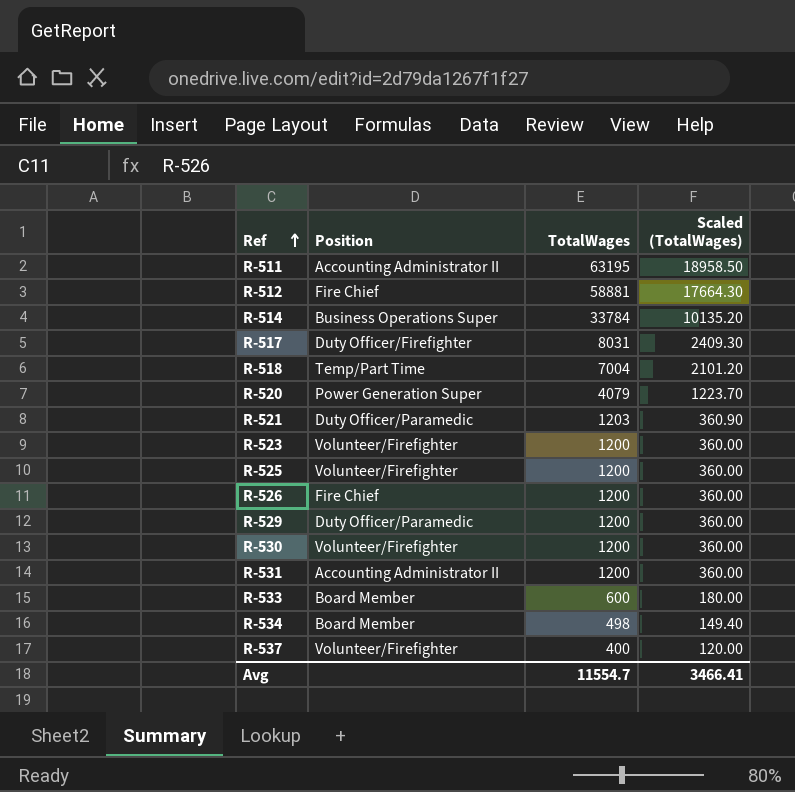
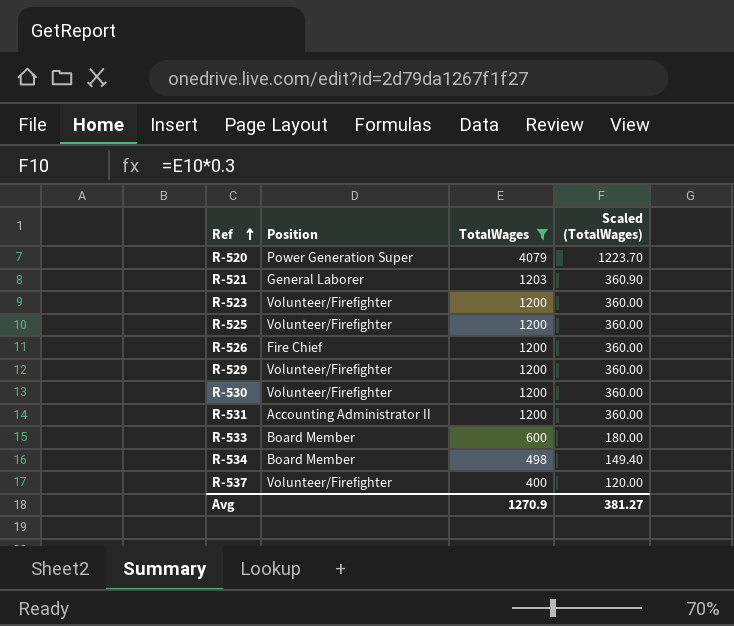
filter: none -> TotalWages <= 4079
R-521 | Position: Duty Officer/Paramedic -> General Laborer
R-529 | Position: Duty Officer/Paramedic -> Volunteer/Firefighter
Avg | TotalWages: 11554.7 -> 1270.9
Avg | Scaled (TotalWages): 3466.41 -> 381.27

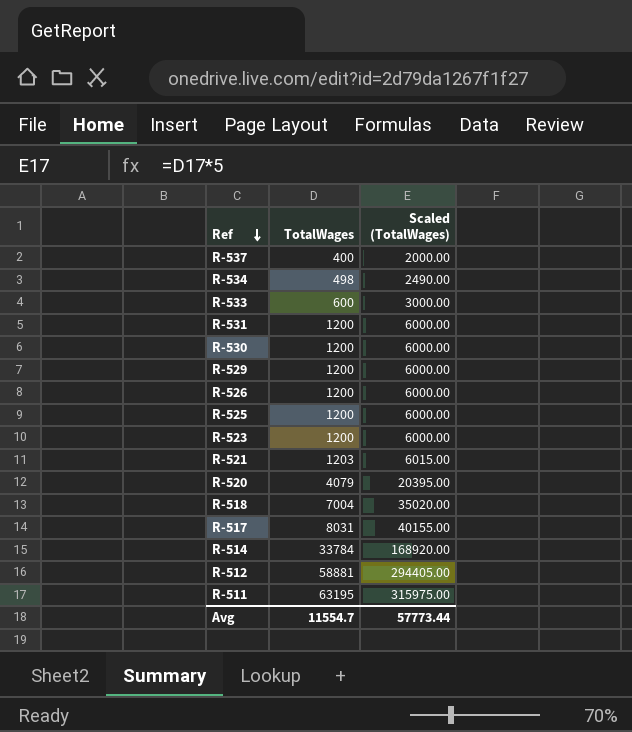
filter: TotalWages <= 4079 -> none
row order: Ref ascending -> Ref descending
column Position | position: 2 -> none
column Scaled (TotalWages) | formula: [TotalWages] * 0.3 -> [TotalWages] * 5
Avg | TotalWages: 1270.9 -> 11554.7
Avg | Scaled (TotalWages): 381.27 -> 57773.44

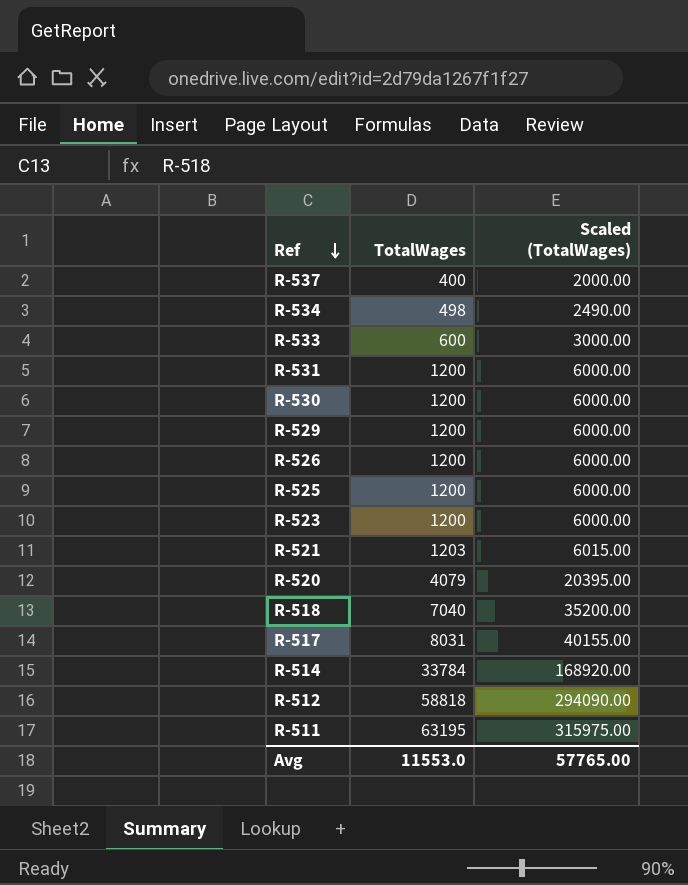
R-518 | TotalWages: 7004 -> 7040
R-518 | Scaled (TotalWages): 35020.00 -> 35200.00
R-512 | TotalWages: 58881 -> 58818
R-512 | Scaled (TotalWages): 294405.00 -> 294090.00
Avg | TotalWages: 11554.7 -> 11553.0
Avg | Scaled (TotalWages): 57773.44 -> 57765.00

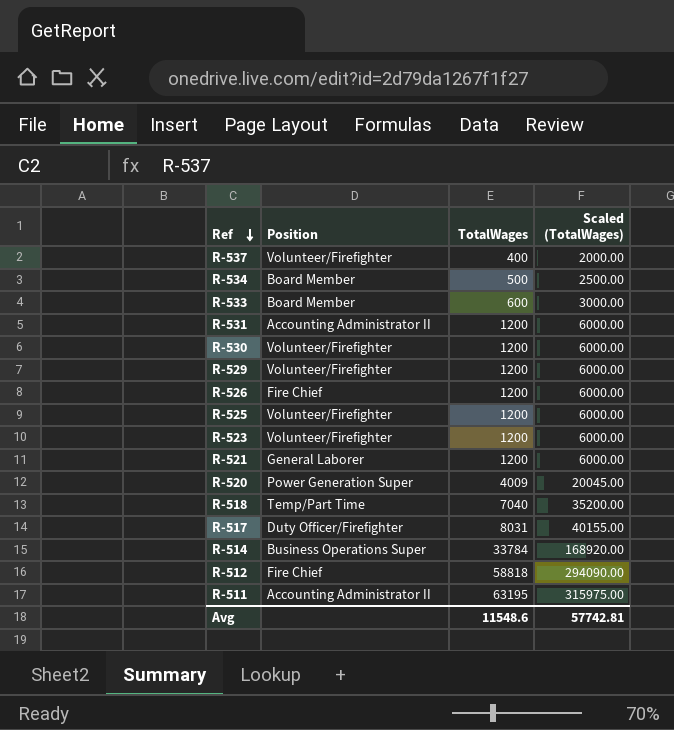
column Position | position: none -> 2
R-534 | TotalWages: 498 -> 500
R-534 | Scaled (TotalWages): 2490.00 -> 2500.00
R-521 | TotalWages: 1203 -> 1200
R-521 | Scaled (TotalWages): 6015.00 -> 6000.00
R-520 | TotalWages: 4079 -> 4009
R-520 | Scaled (TotalWages): 20395.00 -> 20045.00
Avg | TotalWages: 11553.0 -> 11548.6
Avg | Scaled (TotalWages): 57765.00 -> 57742.81

